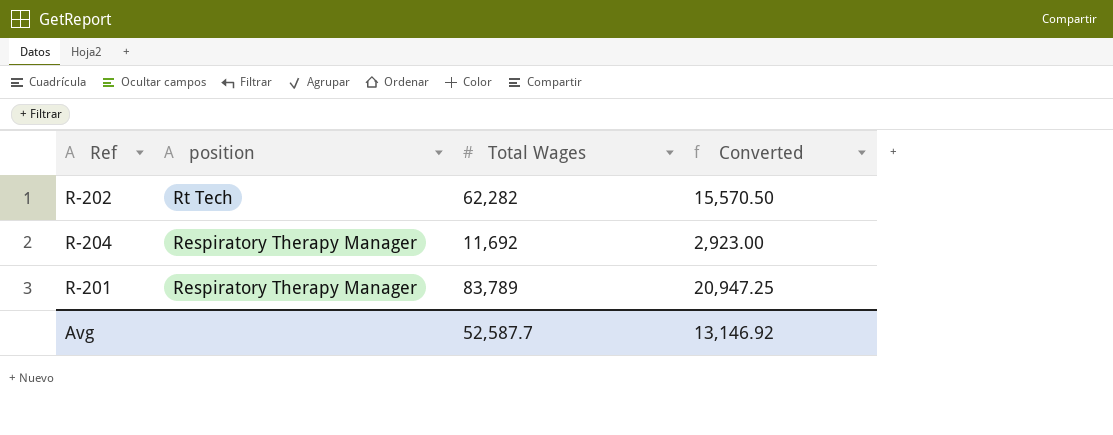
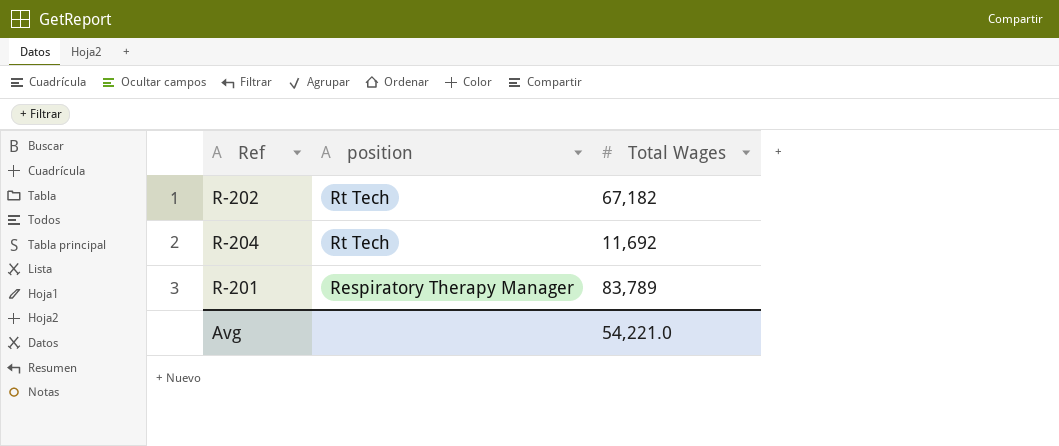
column Converted | formula: [Total Wages] * 0.25 -> none
R-202 | Total Wages: 62,282 -> 67,182
R-204 | position: Respiratory Therapy Manager -> Rt Tech
Avg | Total Wages: 52,587.7 -> 54,221.0

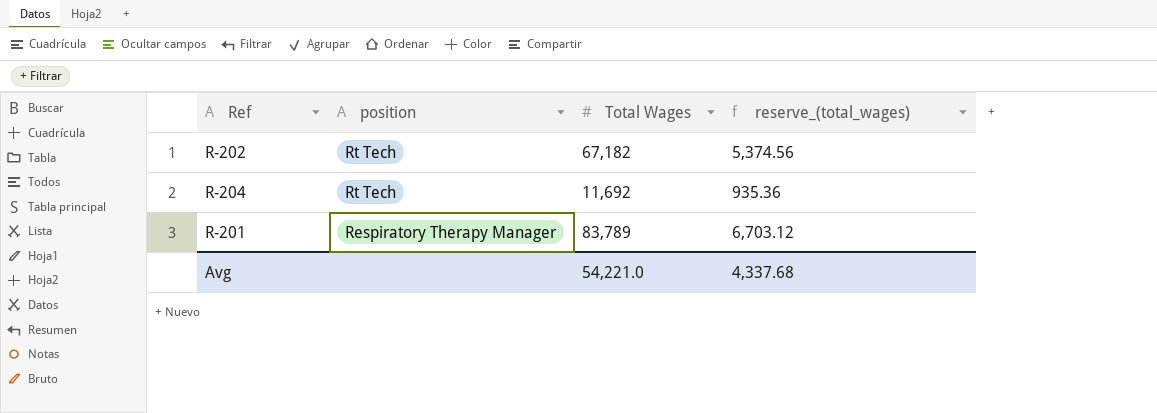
column reserve_(total_wages) | formula: none -> [Total Wages] * 0.08

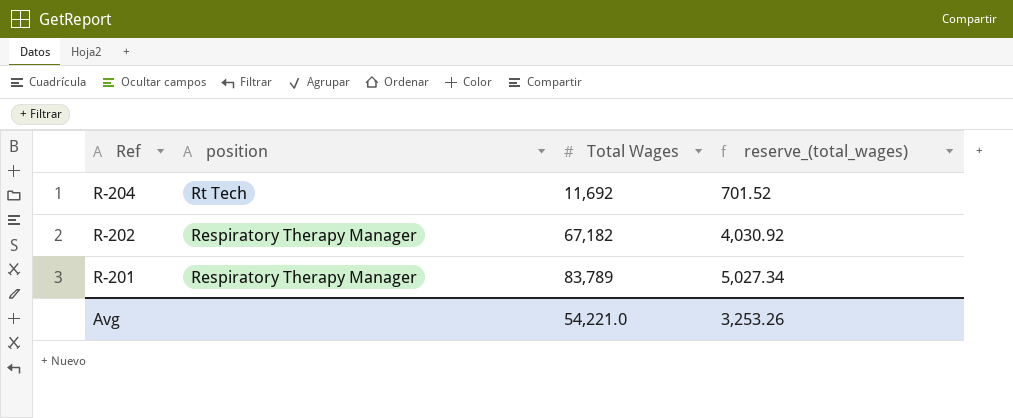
row order: position descending -> Ref descending
column reserve_(total_wages) | formula: [Total Wages] * 0.08 -> [Total Wages] * 0.06
R-202 | position: Rt Tech -> Respiratory Therapy Manager
Avg | reserve_(total_wages): 4,337.68 -> 3,253.26

